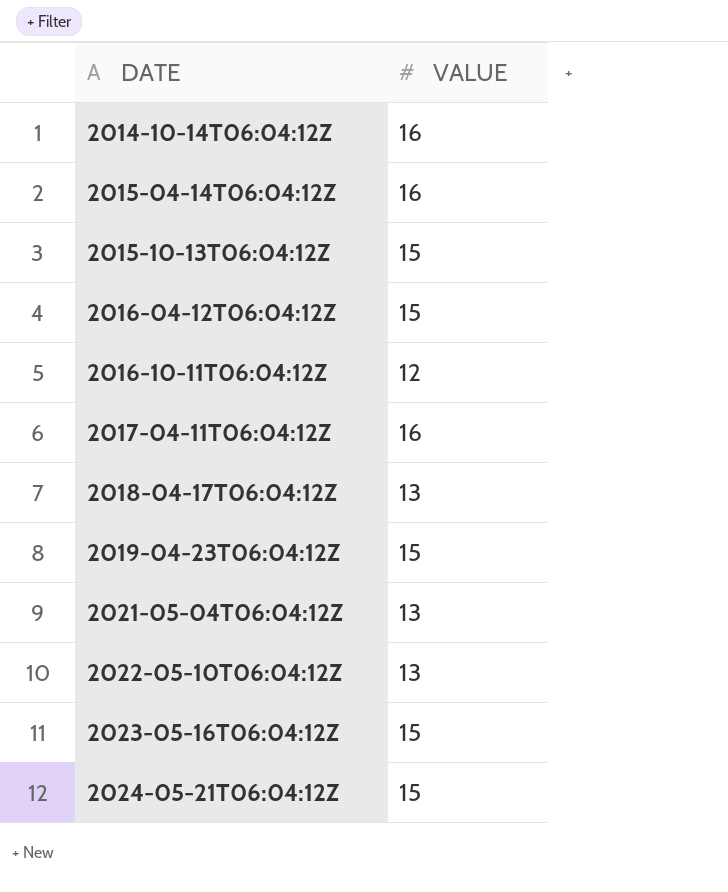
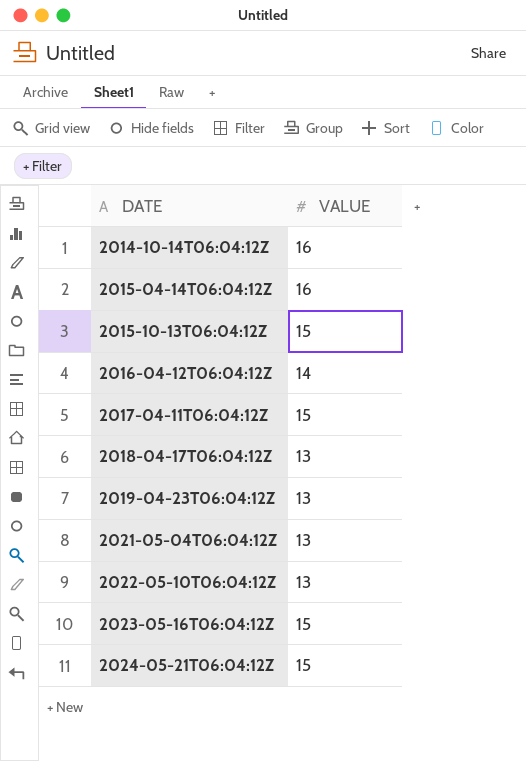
row 2016-10-11T06:04:12Z: 12 -> none
2016-04-12T06:04:12Z | VALUE: 15 -> 14
2017-04-11T06:04:12Z | VALUE: 16 -> 15
2019-04-23T06:04:12Z | VALUE: 15 -> 13

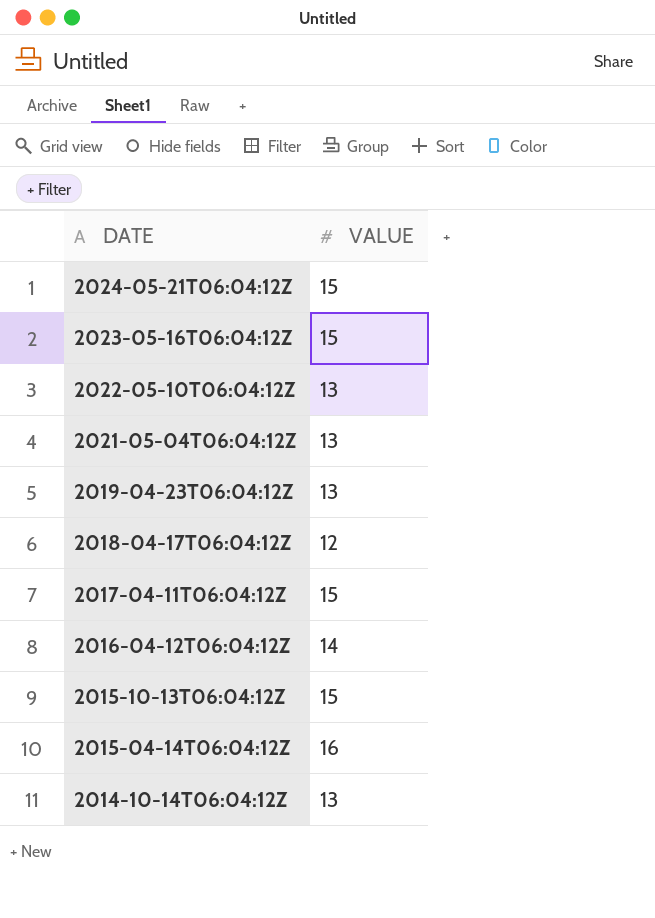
row order: DATE ascending -> DATE descending
2018-04-17T06:04:12Z | VALUE: 13 -> 12
2014-10-14T06:04:12Z | VALUE: 16 -> 13

